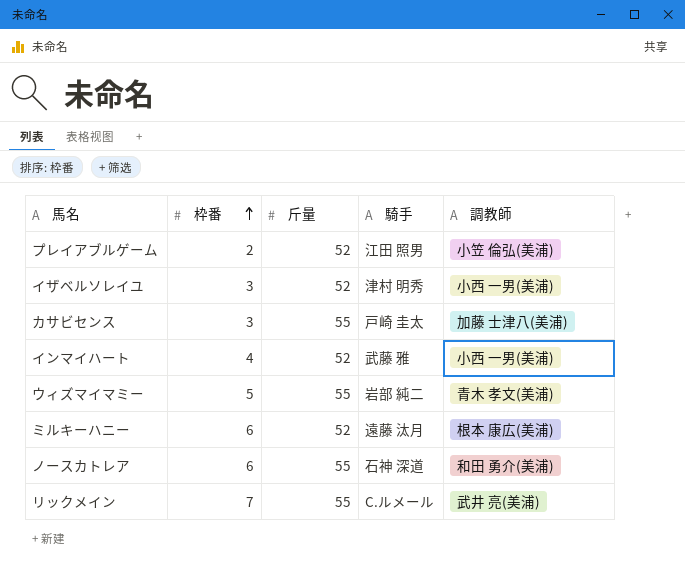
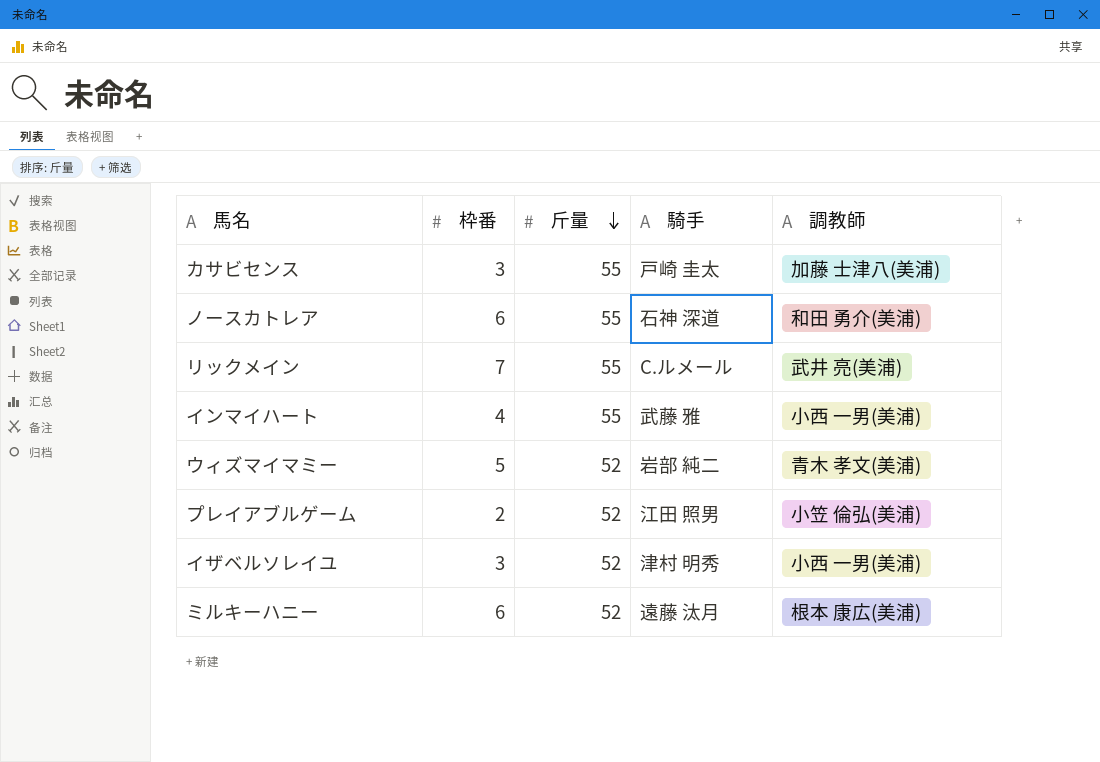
row order: 枠番 ascending -> 斤量 descending
インマイハート | 斤量: 52 -> 55
ウィズマイマミー | 斤量: 55 -> 52

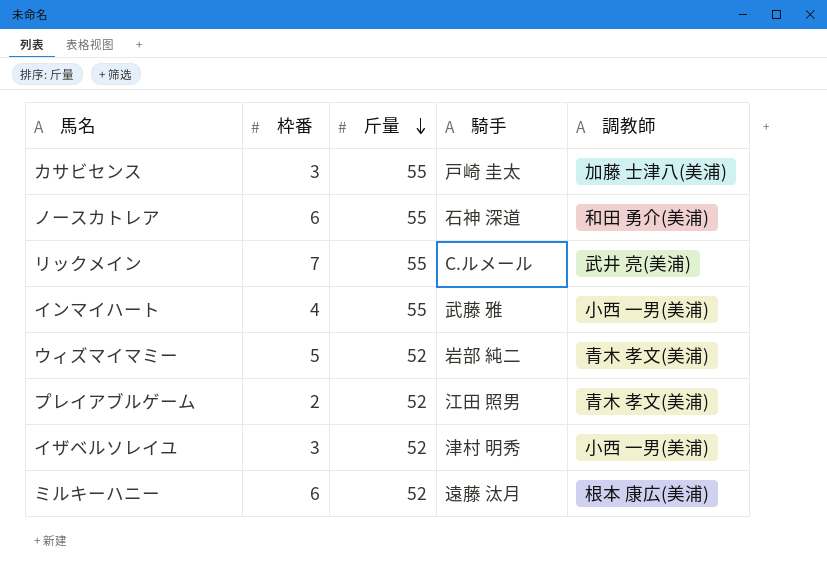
プレイアブルゲーム | 調教師: 小笠 倫弘(美浦) -> 青木 孝文(美浦)

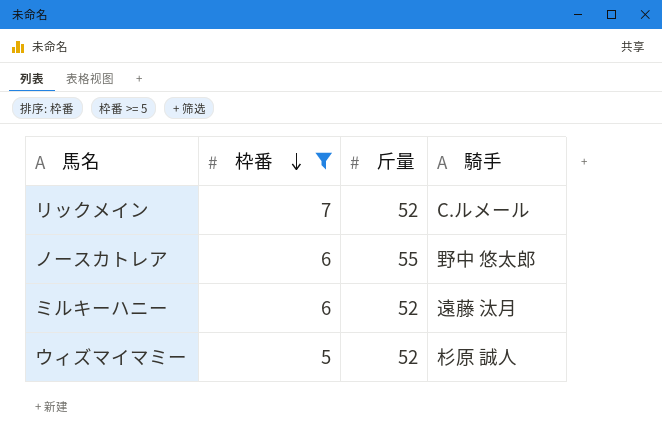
filter: none -> 枠番 >= 5
row order: 斤量 descending -> 枠番 descending
column 調教師 | position: 5 -> none
リックメイン | 斤量: 55 -> 52
ノースカトレア | 騎手: 石神 深道 -> 野中 悠太郎
ウィズマイマミー | 騎手: 岩部 純二 -> 杉原 誠人

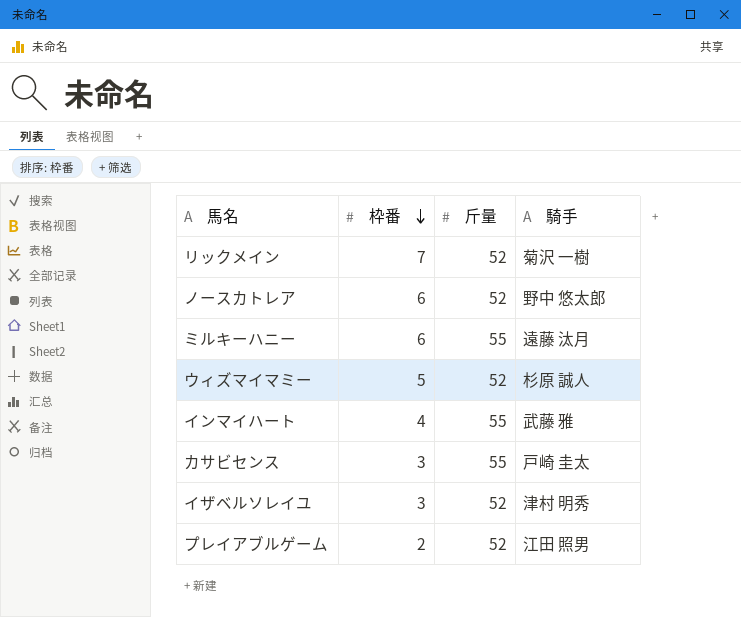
filter: 枠番 >= 5 -> none
リックメイン | 騎手: C.ルメール -> 菊沢 一樹
ノースカトレア | 斤量: 55 -> 52
ミルキーハニー | 斤量: 52 -> 55

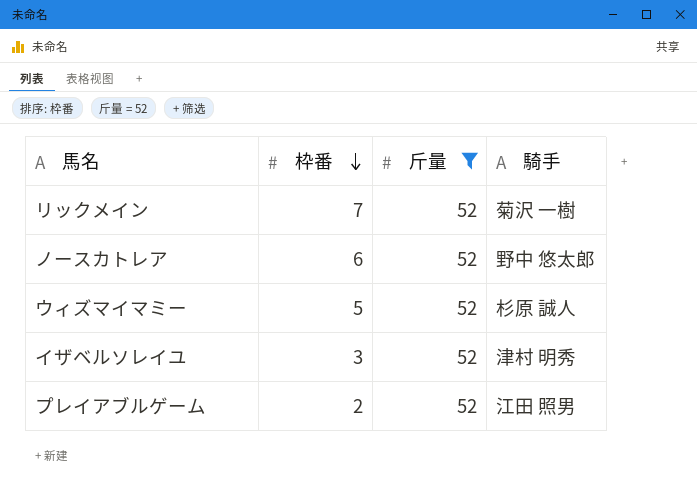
filter: none -> 斤量 = 52

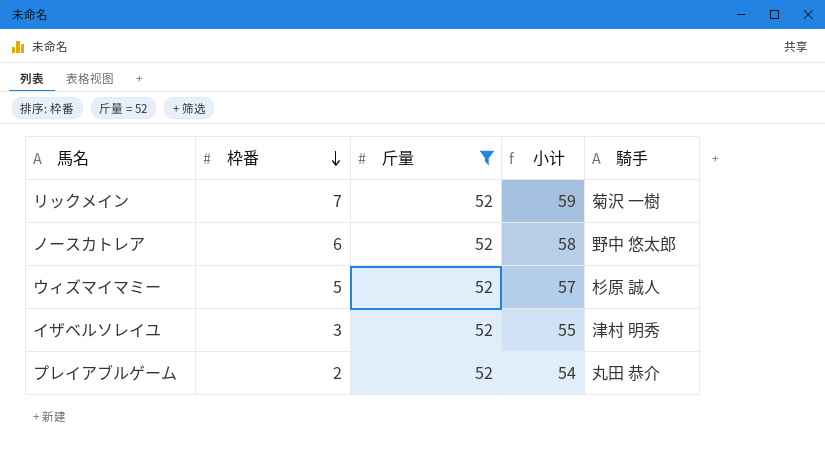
column 小计 | formula: none -> [枠番] + [斤量]
プレイアブルゲーム | 騎手: 江田 照男 -> 丸田 恭介

